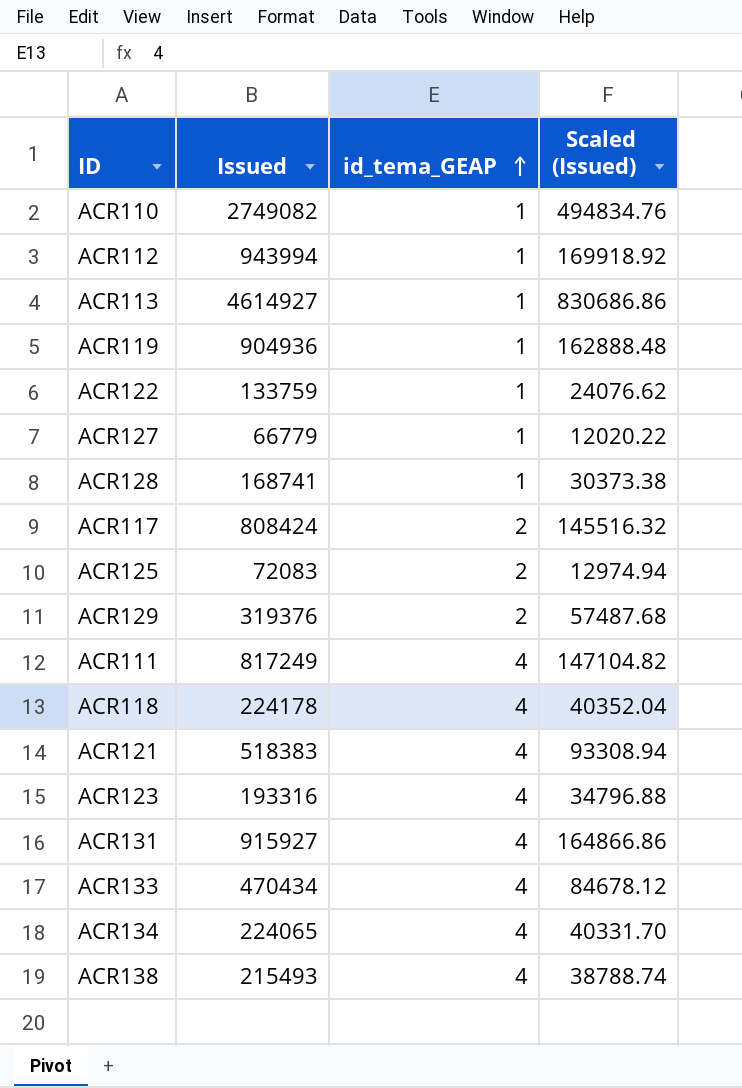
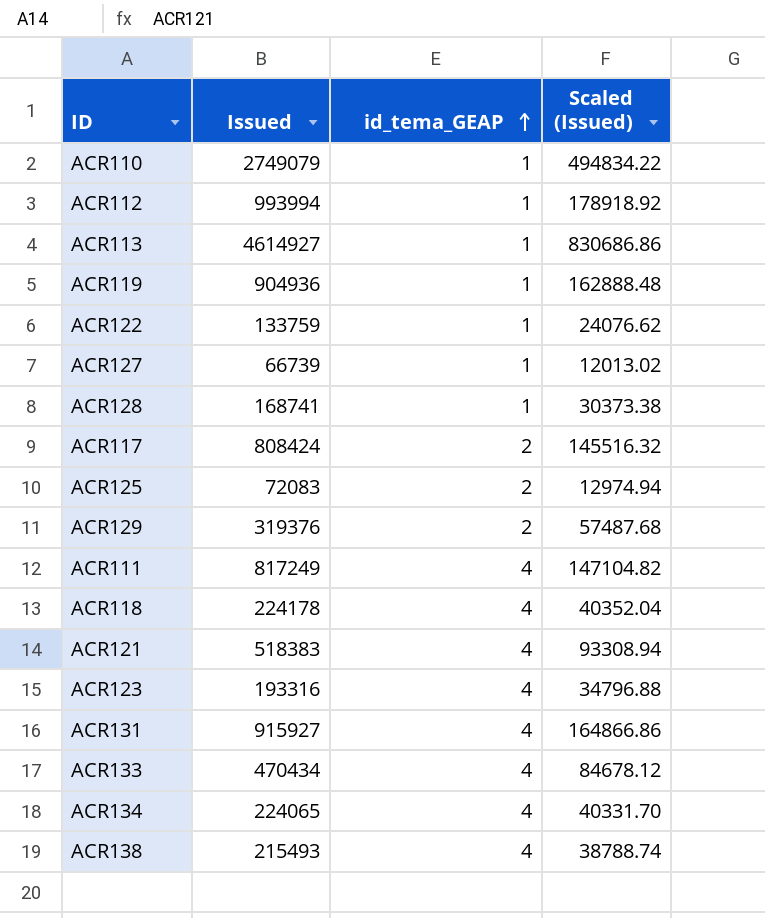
ACR110 | Issued: 2749082 -> 2749079
ACR110 | Scaled (Issued): 494834.76 -> 494834.22
ACR112 | Issued: 943994 -> 993994
ACR112 | Scaled (Issued): 169918.92 -> 178918.92
ACR127 | Issued: 66779 -> 66739
ACR127 | Scaled (Issued): 12020.22 -> 12013.02

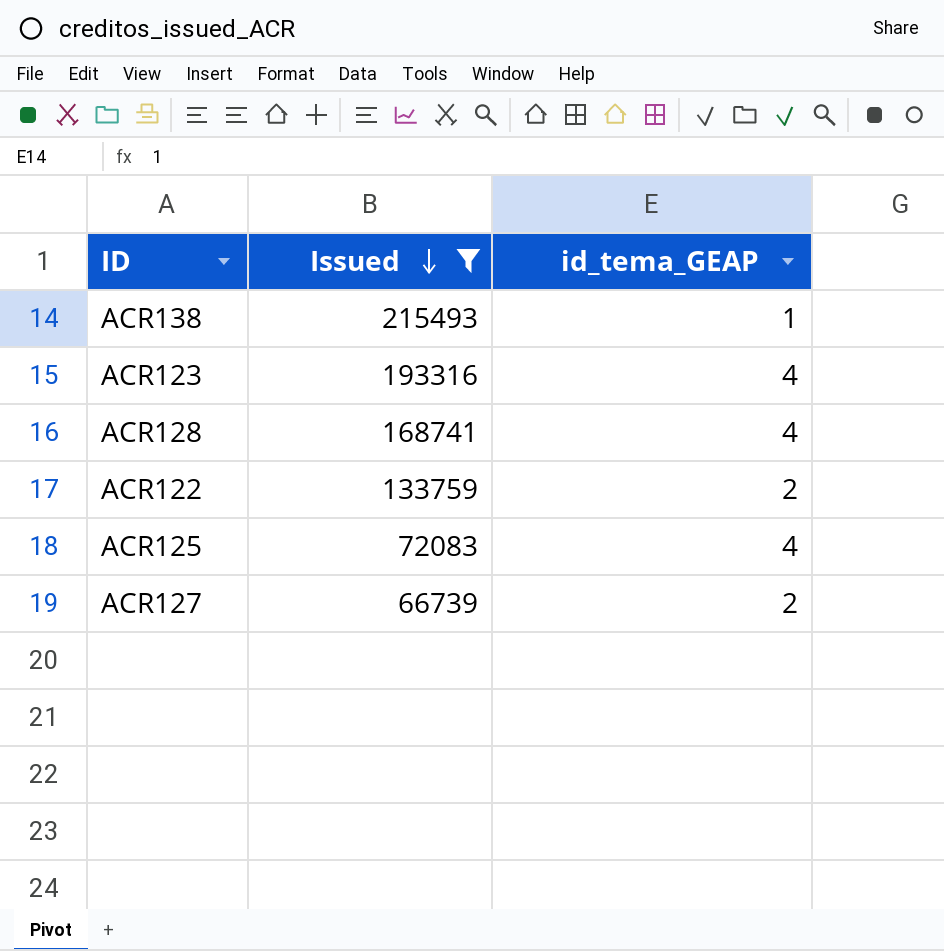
filter: none -> Issued <= 215493
row order: id_tema_GEAP ascending -> Issued descending
column Scaled (Issued) | formula: [Issued] * 0.18 -> none
ACR138 | id_tema_GEAP: 4 -> 1
ACR128 | id_tema_GEAP: 1 -> 4
ACR122 | id_tema_GEAP: 1 -> 2
ACR125 | id_tema_GEAP: 2 -> 4
ACR127 | id_tema_GEAP: 1 -> 2

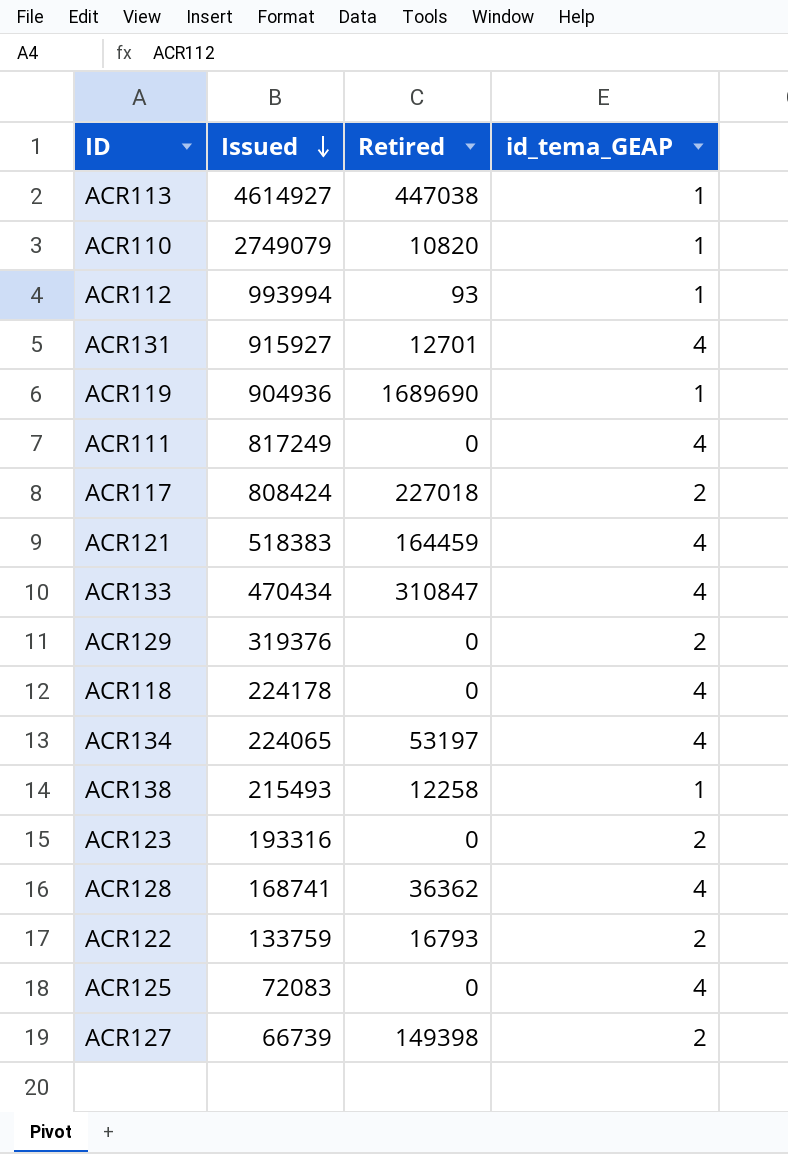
filter: Issued <= 215493 -> none
column Retired | position: none -> 3
ACR123 | id_tema_GEAP: 4 -> 2

